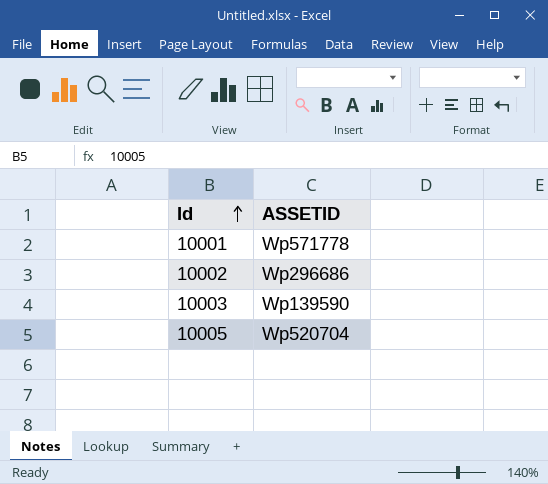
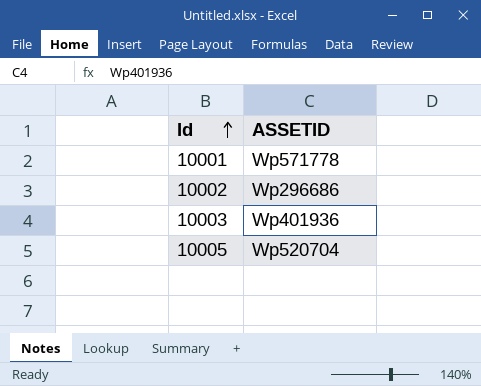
10003 | ASSETID: Wp139590 -> Wp401936

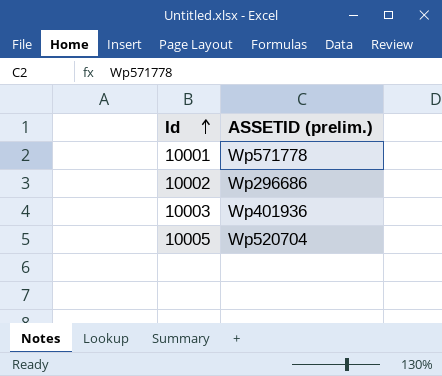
column name: ASSETID -> ASSETID (prelim.)

